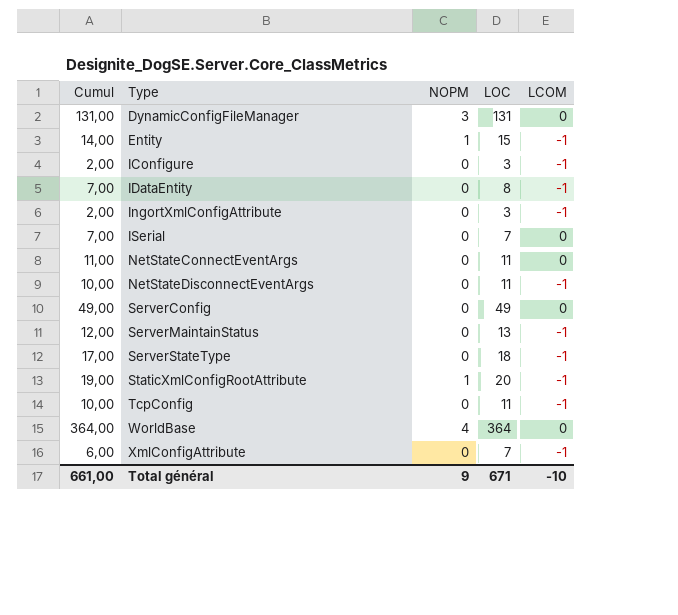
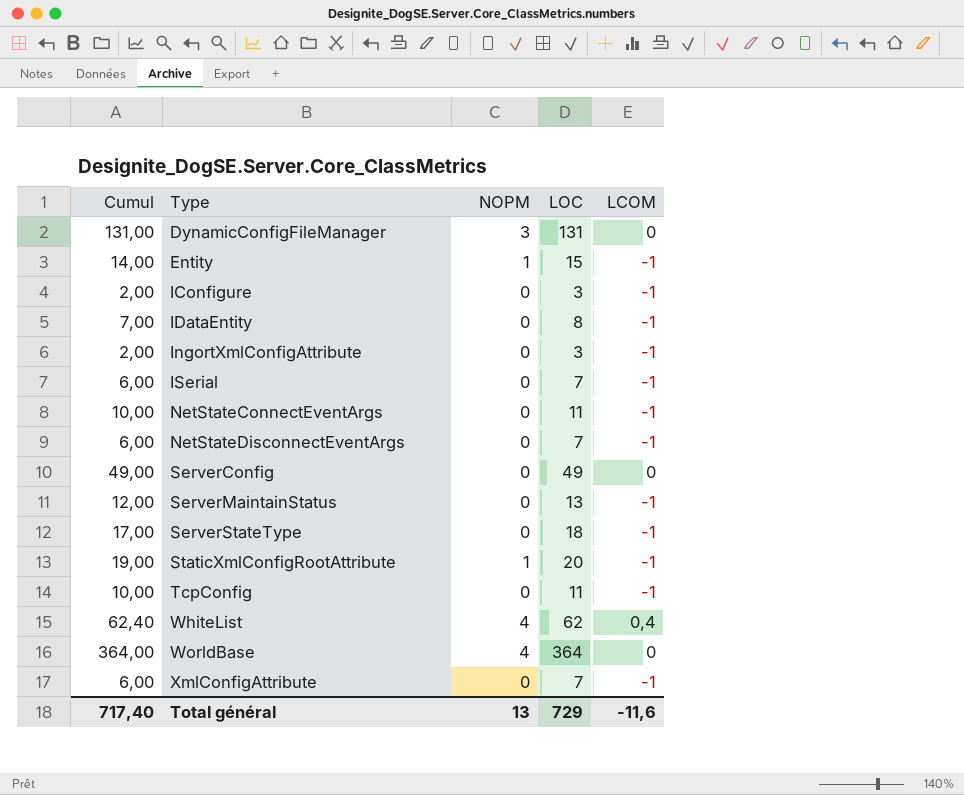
ISerial | Cumul: 7,00 -> 6,00
ISerial | LCOM: 0 -> -1
NetStateConnectEventArgs | Cumul: 11,00 -> 10,00
NetStateConnectEventArgs | LCOM: 0 -> -1
NetStateDisconnectEventArgs | Cumul: 10,00 -> 6,00
NetStateDisconnectEventArgs | LOC: 11 -> 7
row WhiteList: none -> 62,40 | 4 | 62 | 0,4
Total général | Cumul: 661,00 -> 717,40
Total général | NOPM: 9 -> 13
Total général | LOC: 671 -> 729
Total général | LCOM: -10 -> -11,6

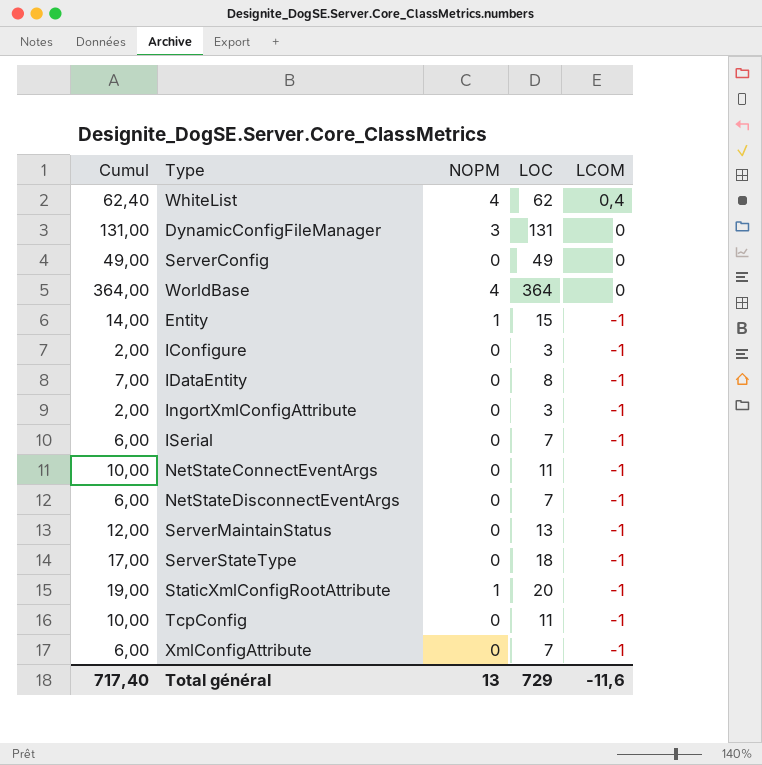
row order: Type ascending -> LCOM descending

